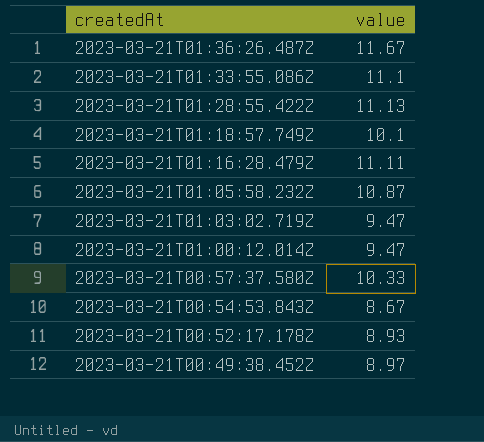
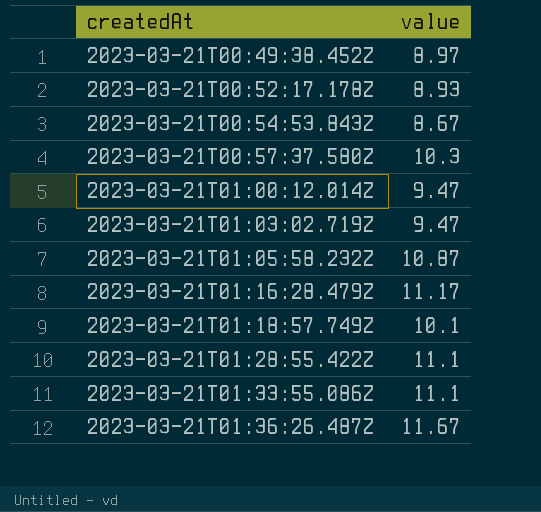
row order: createdAt descending -> createdAt ascending
2023-03-21T00:57:37.580Z | value: 10.33 -> 10.3
2023-03-21T01:16:28.479Z | value: 11.11 -> 11.17
2023-03-21T01:28:55.422Z | value: 11.13 -> 11.1

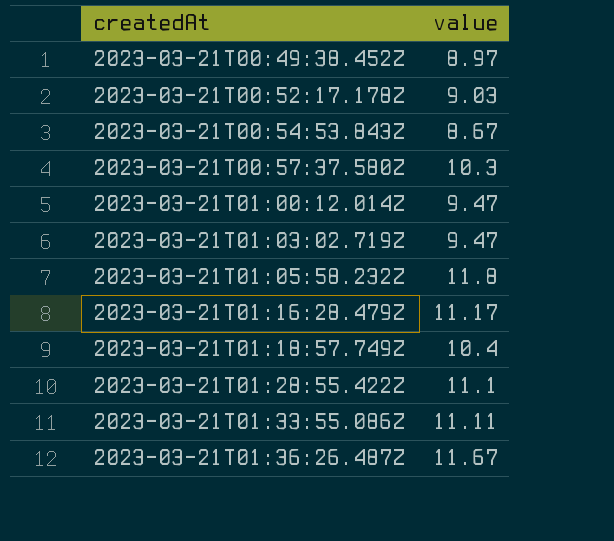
2023-03-21T00:52:17.178Z | value: 8.93 -> 9.03
2023-03-21T01:05:58.232Z | value: 10.87 -> 11.8
2023-03-21T01:18:57.749Z | value: 10.1 -> 10.4
2023-03-21T01:33:55.086Z | value: 11.1 -> 11.11

